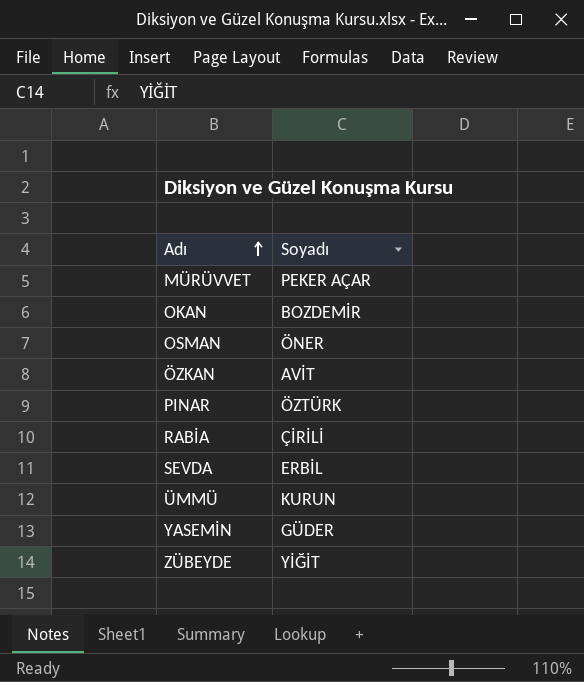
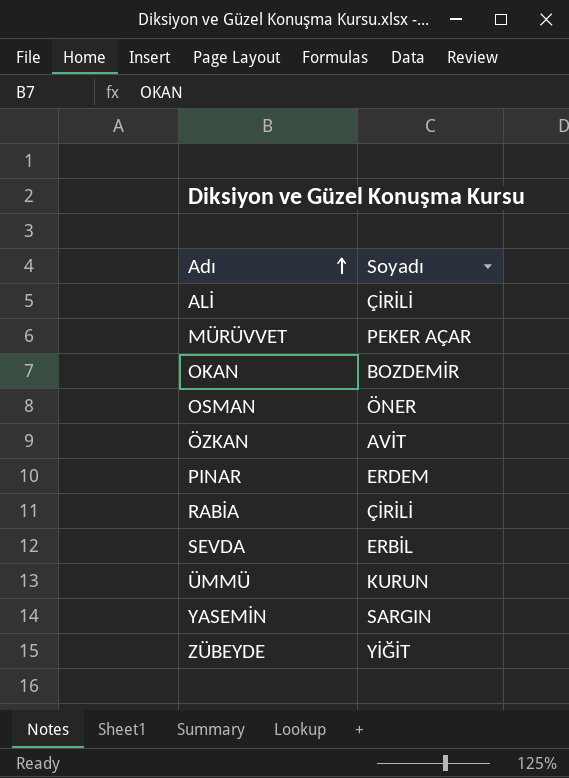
row ALİ: none -> ÇİRİLİ
PINAR | Soyadı: ÖZTÜRK -> ERDEM
YASEMİN | Soyadı: GÜDER -> SARGIN

